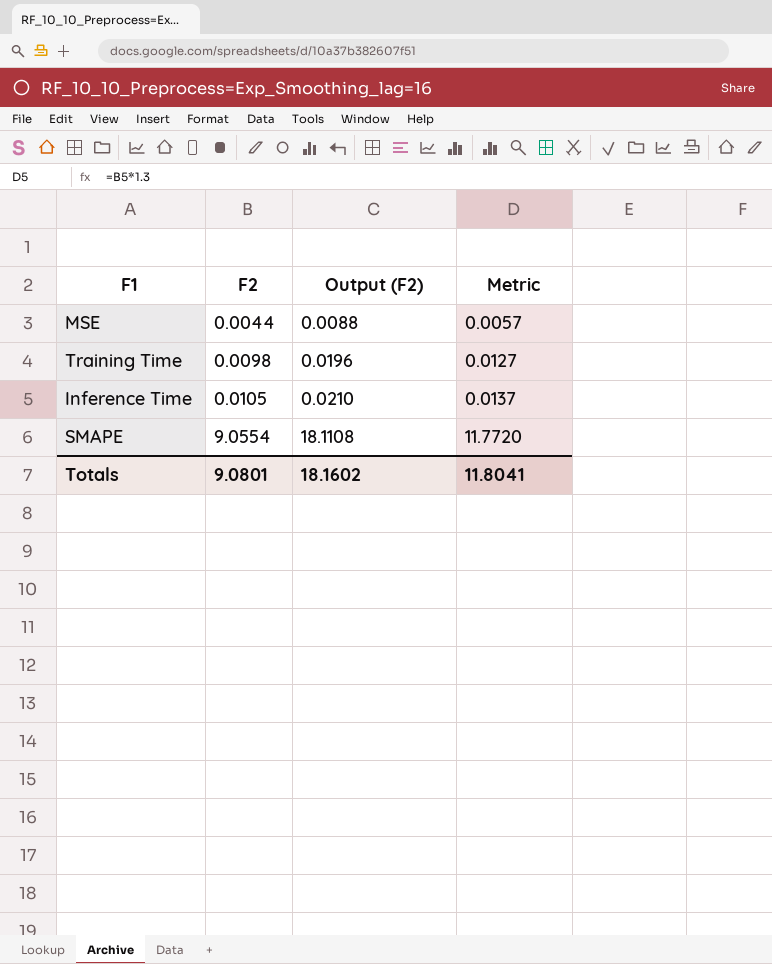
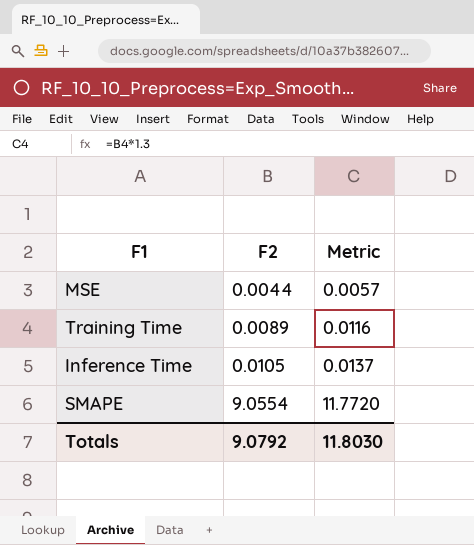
column Output (F2) | formula: [F2] * 2 -> none
Training Time | F2: 0.0098 -> 0.0089
Training Time | Metric: 0.0127 -> 0.0116
Totals | F2: 9.0801 -> 9.0792
Totals | Metric: 11.8041 -> 11.8030

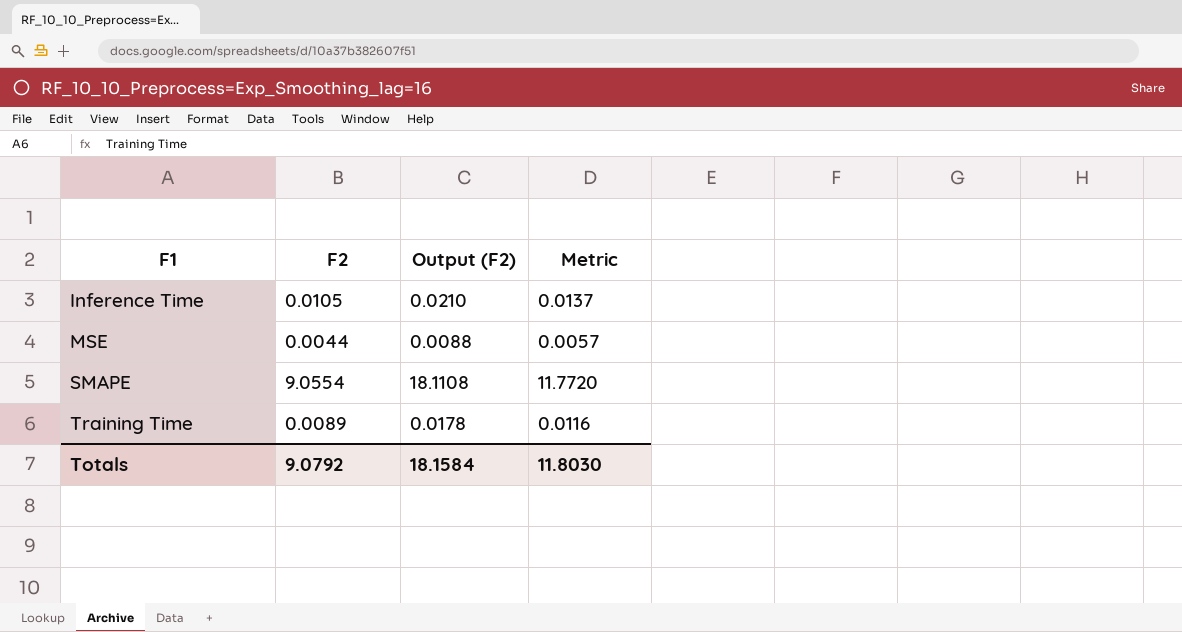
row order: F2 ascending -> F1 ascending
column Output (F2) | formula: none -> [F2] * 2

